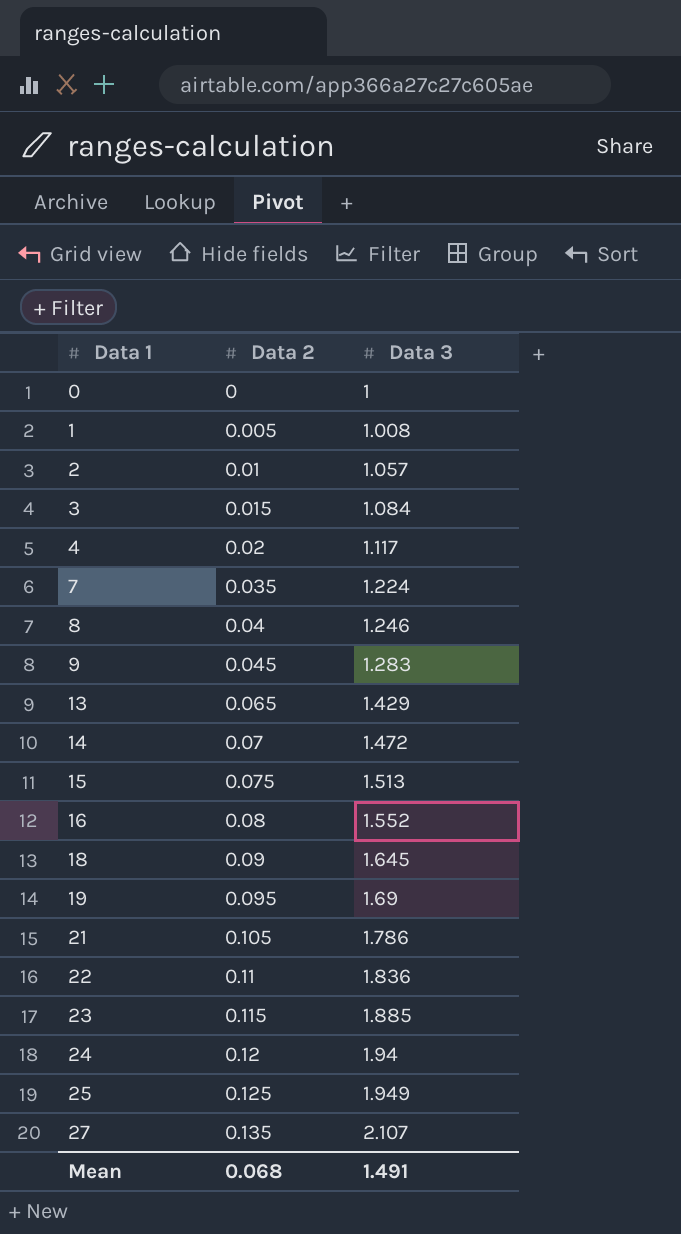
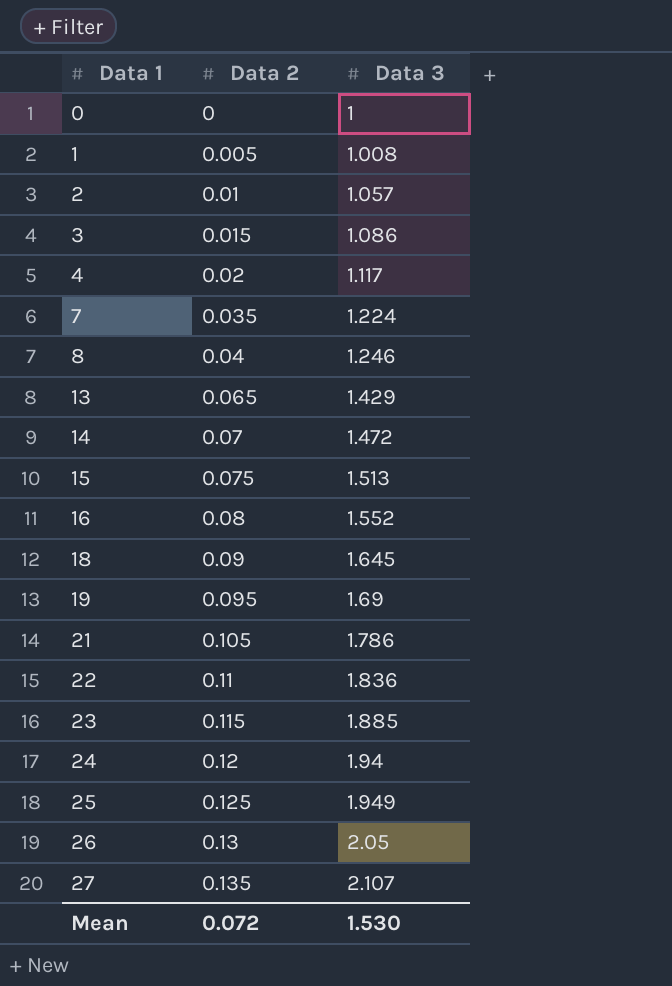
row 9: 0.045 | 1.283 -> none
3 | Data 3: 1.084 -> 1.086
row 26: none -> 0.13 | 2.05
Mean | Data 2: 0.068 -> 0.072
Mean | Data 3: 1.491 -> 1.530

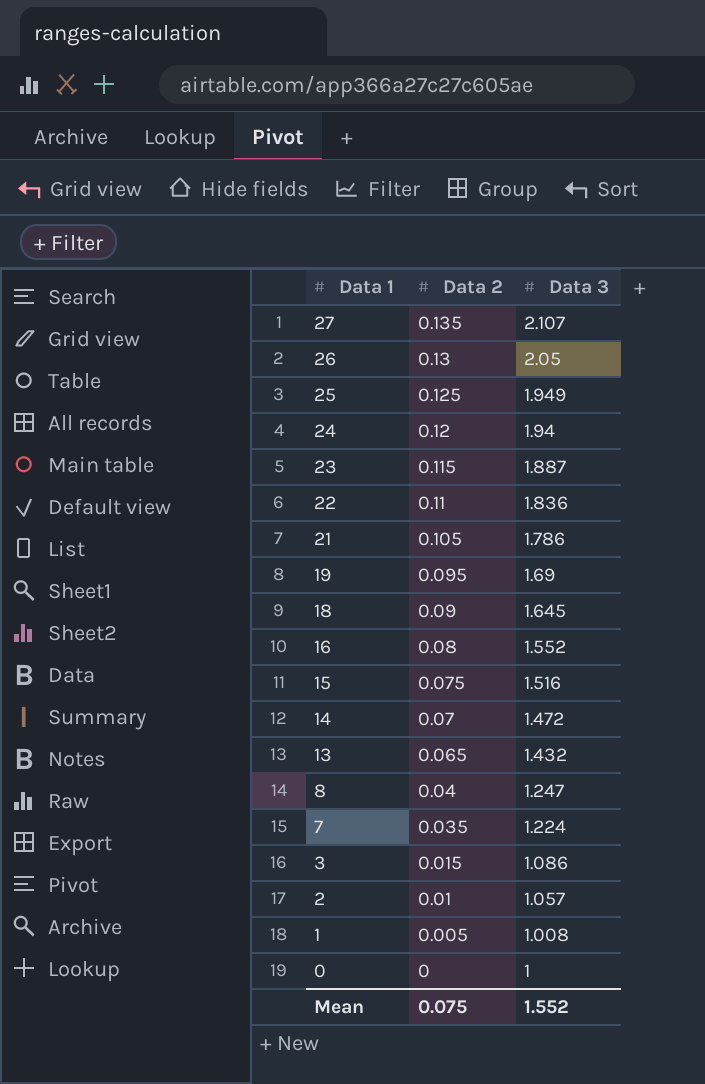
row order: Data 1 ascending -> Data 1 descending
row 4: 0.02 | 1.117 -> none
23 | Data 3: 1.885 -> 1.887
15 | Data 3: 1.513 -> 1.516
13 | Data 3: 1.429 -> 1.432
8 | Data 3: 1.246 -> 1.247
Mean | Data 2: 0.072 -> 0.075
Mean | Data 3: 1.530 -> 1.552

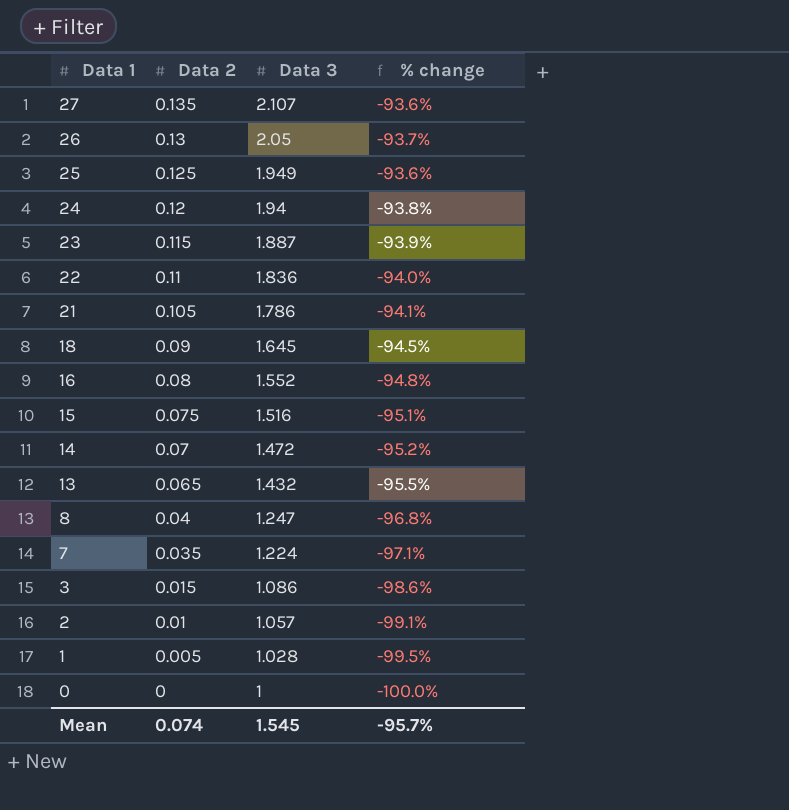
column % change | formula: none -> ([Data 2] - [Data 3]) / [Data 3]
row 19: 0.095 | 1.69 -> none
1 | Data 3: 1.008 -> 1.028
Mean | Data 2: 0.075 -> 0.074
Mean | Data 3: 1.552 -> 1.545

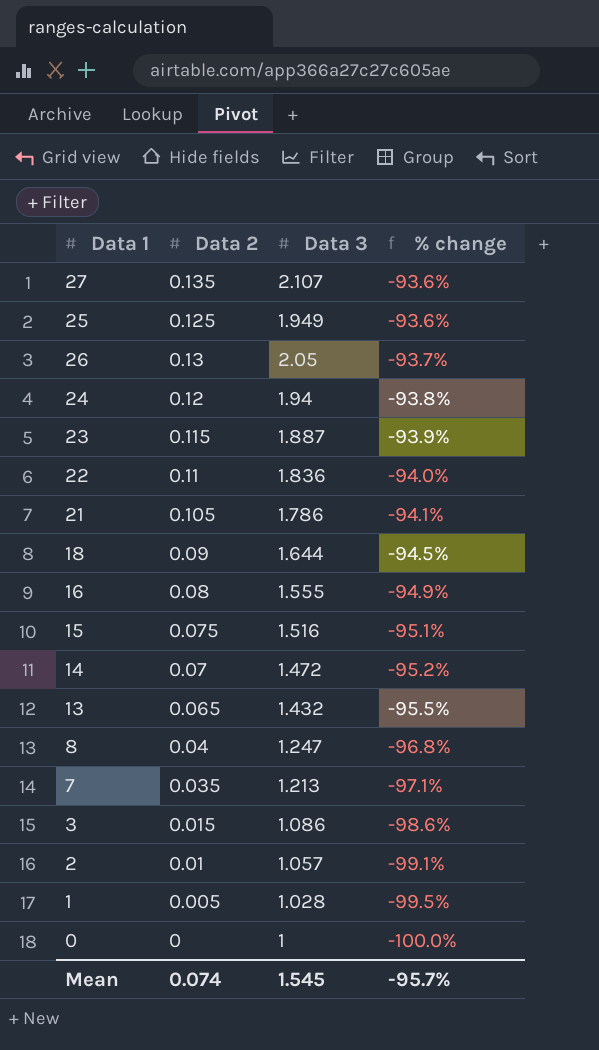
row order: Data 1 descending -> % change descending
18 | Data 3: 1.645 -> 1.644
16 | Data 3: 1.552 -> 1.555
16 | % change: -94.8% -> -94.9%
7 | Data 3: 1.224 -> 1.213

